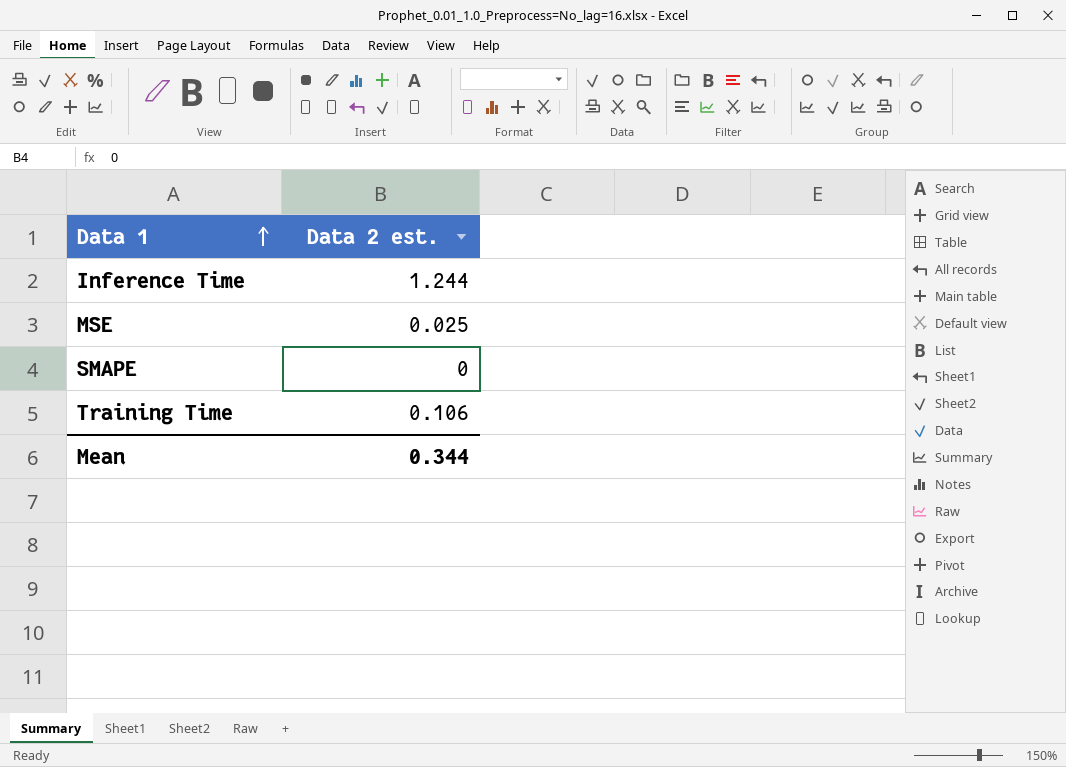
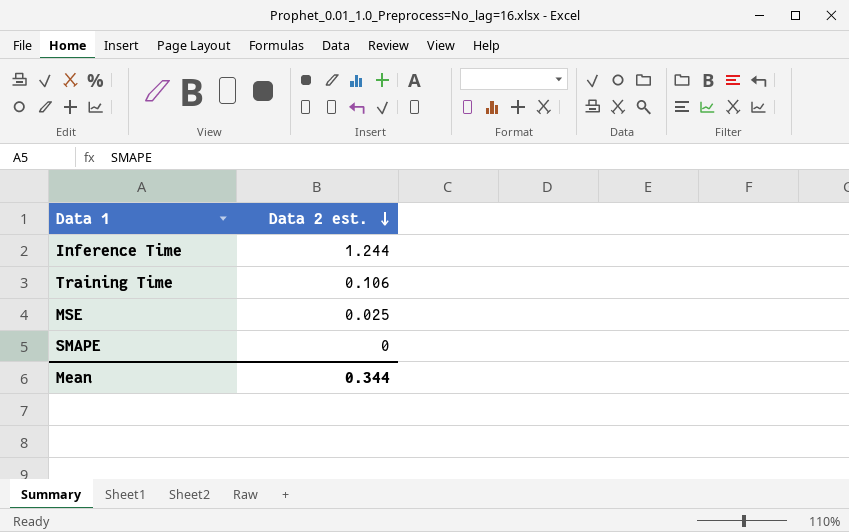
row order: Data 1 ascending -> Data 2 est. descending

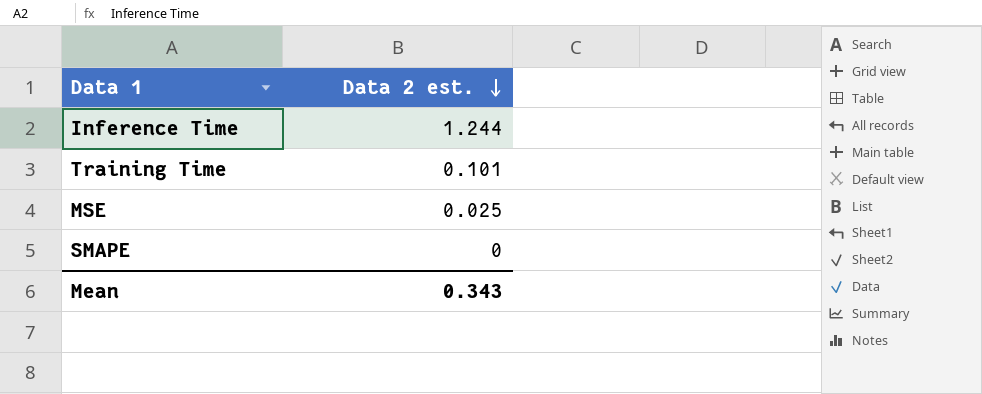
Training Time | Data 2 est.: 0.106 -> 0.101
Mean | Data 2 est.: 0.344 -> 0.343

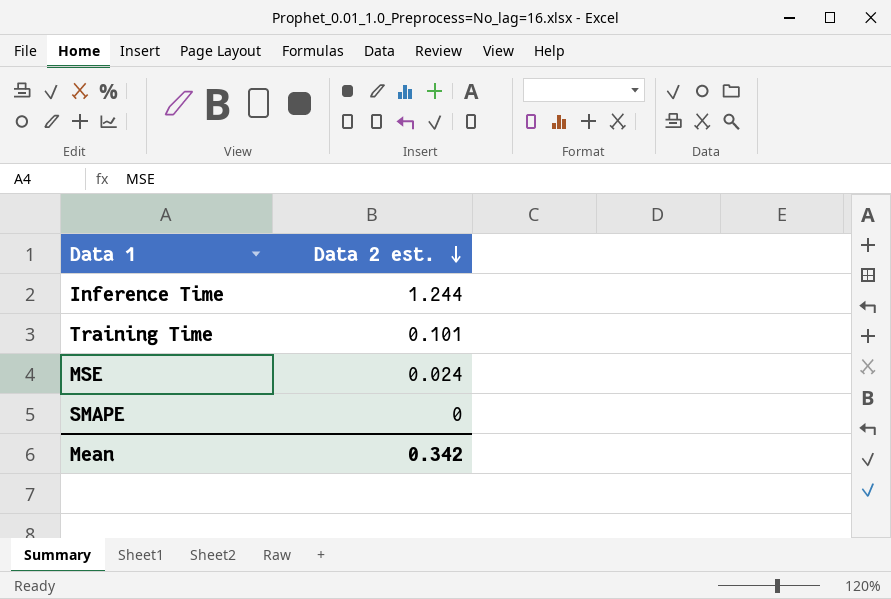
MSE | Data 2 est.: 0.025 -> 0.024
Mean | Data 2 est.: 0.343 -> 0.342

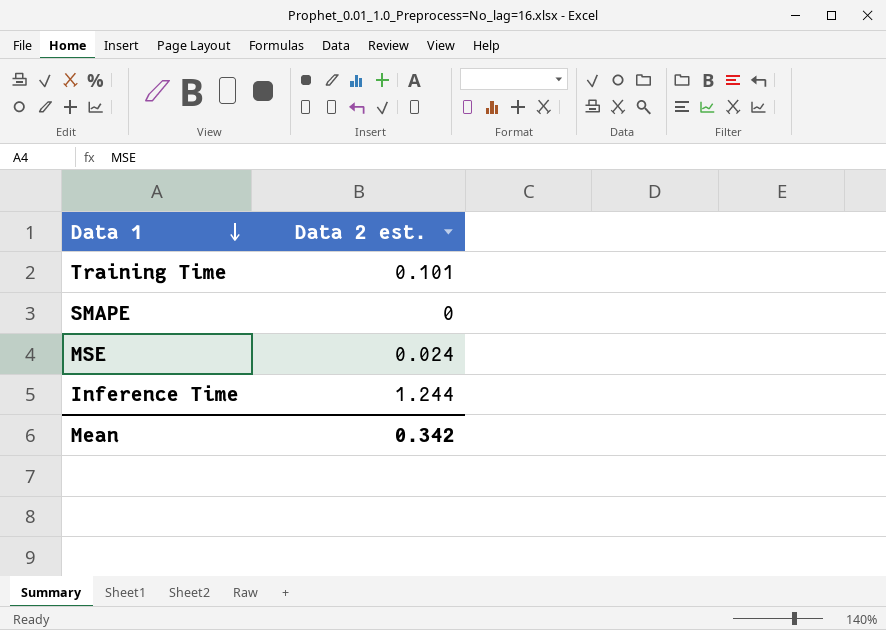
row order: Data 2 est. descending -> Data 1 descending

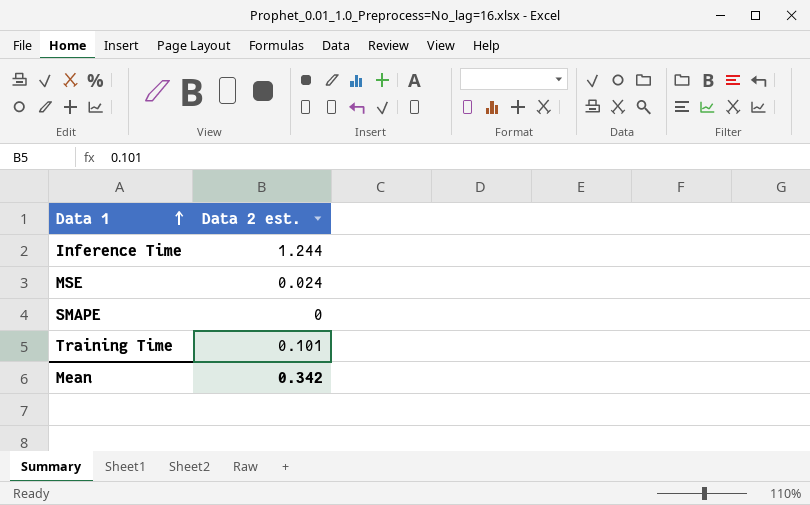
row order: Data 1 descending -> Data 1 ascending

